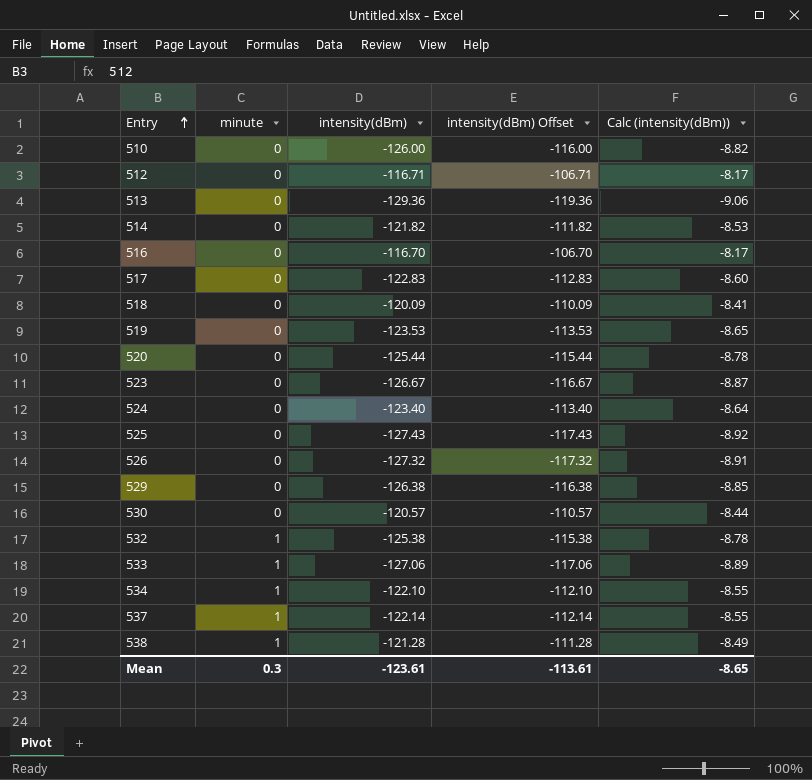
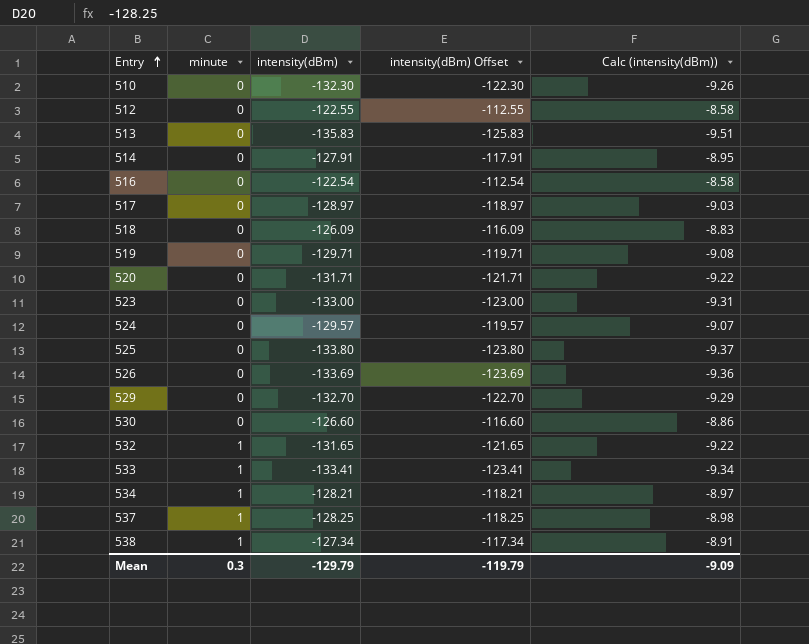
510 | intensity(dBm): -126.00 -> -132.30
510 | intensity(dBm) Offset: -116.00 -> -122.30
510 | Calc (intensity(dBm)): -8.82 -> -9.26
512 | intensity(dBm): -116.71 -> -122.55
512 | intensity(dBm) Offset: -106.71 -> -112.55
512 | Calc (intensity(dBm)): -8.17 -> -8.58
513 | intensity(dBm): -129.36 -> -135.83
513 | intensity(dBm) Offset: -119.36 -> -125.83
513 | Calc (intensity(dBm)): -9.06 -> -9.51
514 | intensity(dBm): -121.82 -> -127.91
514 | intensity(dBm) Offset: -111.82 -> -117.91
514 | Calc (intensity(dBm)): -8.53 -> -8.95
516 | intensity(dBm): -116.70 -> -122.54
516 | intensity(dBm) Offset: -106.70 -> -112.54
516 | Calc (intensity(dBm)): -8.17 -> -8.58
517 | intensity(dBm): -122.83 -> -128.97
517 | intensity(dBm) Offset: -112.83 -> -118.97
517 | Calc (intensity(dBm)): -8.60 -> -9.03
518 | intensity(dBm): -120.09 -> -126.09
518 | intensity(dBm) Offset: -110.09 -> -116.09
518 | Calc (intensity(dBm)): -8.41 -> -8.83
519 | intensity(dBm): -123.53 -> -129.71
519 | intensity(dBm) Offset: -113.53 -> -119.71
519 | Calc (intensity(dBm)): -8.65 -> -9.08
520 | intensity(dBm): -125.44 -> -131.71
520 | intensity(dBm) Offset: -115.44 -> -121.71
520 | Calc (intensity(dBm)): -8.78 -> -9.22
523 | intensity(dBm): -126.67 -> -133.00
523 | intensity(dBm) Offset: -116.67 -> -123.00
523 | Calc (intensity(dBm)): -8.87 -> -9.31
524 | intensity(dBm): -123.40 -> -129.57
524 | intensity(dBm) Offset: -113.40 -> -119.57
524 | Calc (intensity(dBm)): -8.64 -> -9.07
525 | intensity(dBm): -127.43 -> -133.80
525 | intensity(dBm) Offset: -117.43 -> -123.80
525 | Calc (intensity(dBm)): -8.92 -> -9.37
526 | intensity(dBm): -127.32 -> -133.69
526 | intensity(dBm) Offset: -117.32 -> -123.69
526 | Calc (intensity(dBm)): -8.91 -> -9.36
529 | intensity(dBm): -126.38 -> -132.70
529 | intensity(dBm) Offset: -116.38 -> -122.70
529 | Calc (intensity(dBm)): -8.85 -> -9.29
530 | intensity(dBm): -120.57 -> -126.60
530 | intensity(dBm) Offset: -110.57 -> -116.60
530 | Calc (intensity(dBm)): -8.44 -> -8.86
532 | intensity(dBm): -125.38 -> -131.65
532 | intensity(dBm) Offset: -115.38 -> -121.65
532 | Calc (intensity(dBm)): -8.78 -> -9.22
533 | intensity(dBm): -127.06 -> -133.41
533 | intensity(dBm) Offset: -117.06 -> -123.41
533 | Calc (intensity(dBm)): -8.89 -> -9.34
534 | intensity(dBm): -122.10 -> -128.21
534 | intensity(dBm) Offset: -112.10 -> -118.21
534 | Calc (intensity(dBm)): -8.55 -> -8.97
537 | intensity(dBm): -122.14 -> -128.25
537 | intensity(dBm) Offset: -112.14 -> -118.25
537 | Calc (intensity(dBm)): -8.55 -> -8.98
538 | intensity(dBm): -121.28 -> -127.34
538 | intensity(dBm) Offset: -111.28 -> -117.34
538 | Calc (intensity(dBm)): -8.49 -> -8.91
Mean | intensity(dBm): -123.61 -> -129.79
Mean | intensity(dBm) Offset: -113.61 -> -119.79
Mean | Calc (intensity(dBm)): -8.65 -> -9.09

